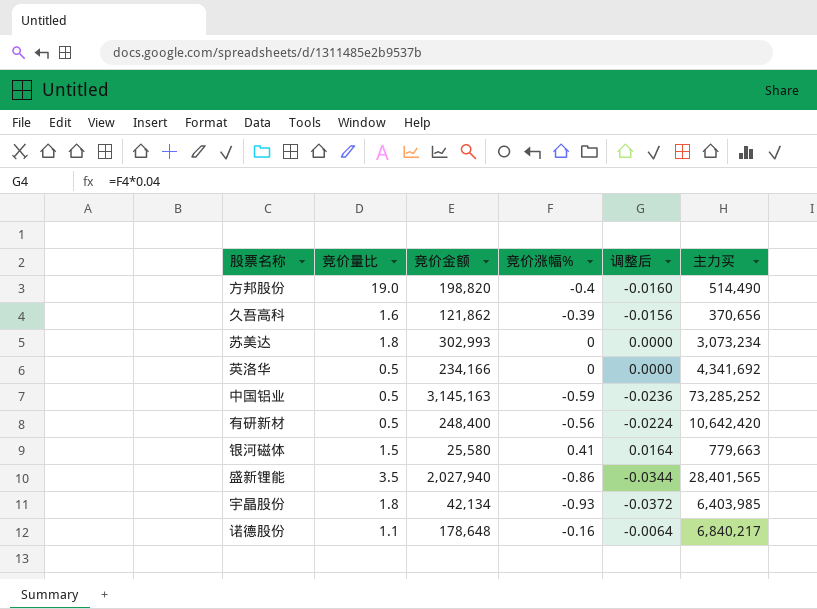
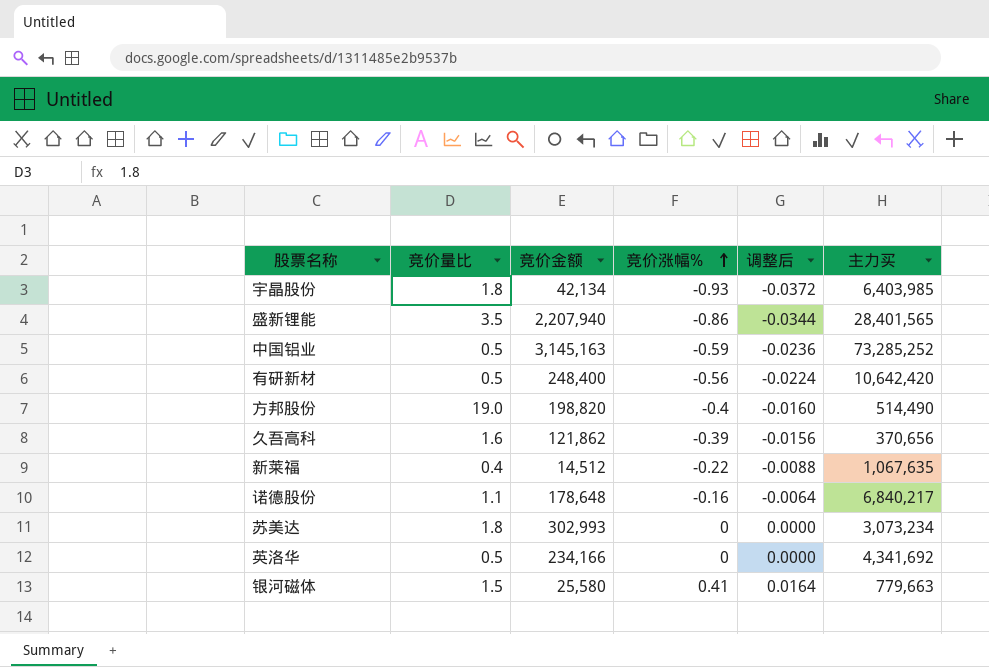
row order: none -> 竞价涨幅% ascending
盛新锂能 | 竞价金额: 2,027,940 -> 2,207,940
row 新莱福: none -> 0.4 | 14,512 | -0.22 | -0.0088 | 1,067,635

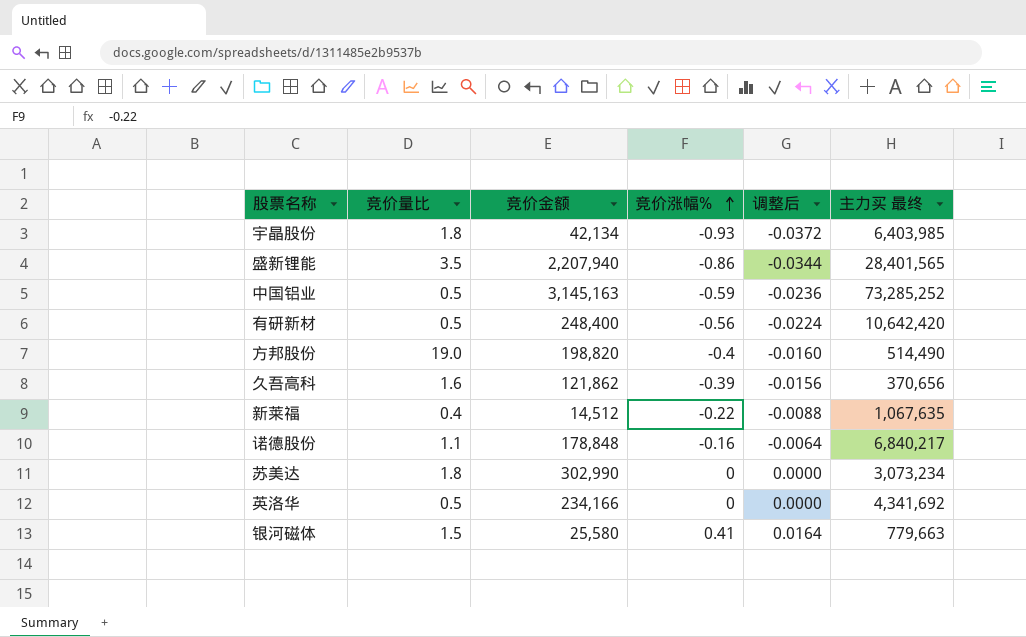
column name: 主力买 -> 主力买 最终
诺德股份 | 竞价金额: 178,648 -> 178,848
苏美达 | 竞价金额: 302,993 -> 302,990

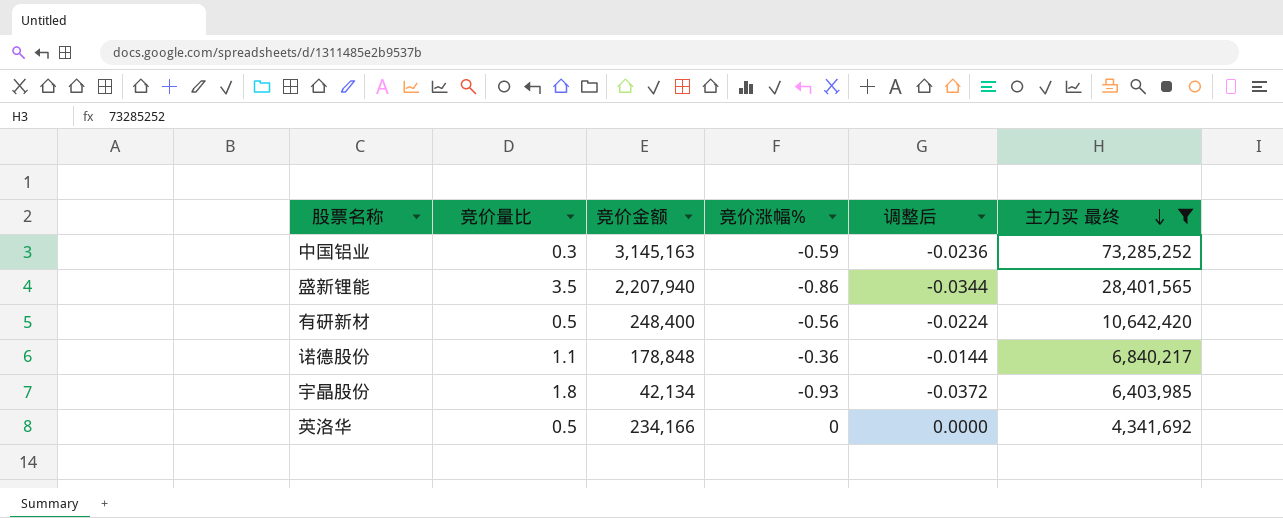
filter: none -> 主力买 最终 >= 4,341,692
row order: 竞价涨幅% ascending -> 主力买 最终 descending
中国铝业 | 竞价量比: 0.5 -> 0.3
诺德股份 | 竞价涨幅%: -0.16 -> -0.36
诺德股份 | 调整后: -0.0064 -> -0.0144

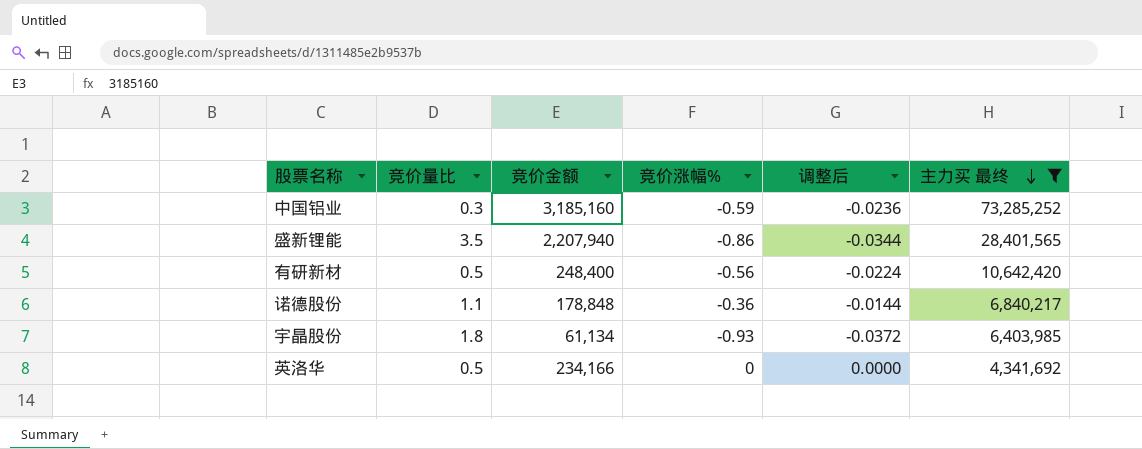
中国铝业 | 竞价金额: 3,145,163 -> 3,185,160
宇晶股份 | 竞价金额: 42,134 -> 61,134

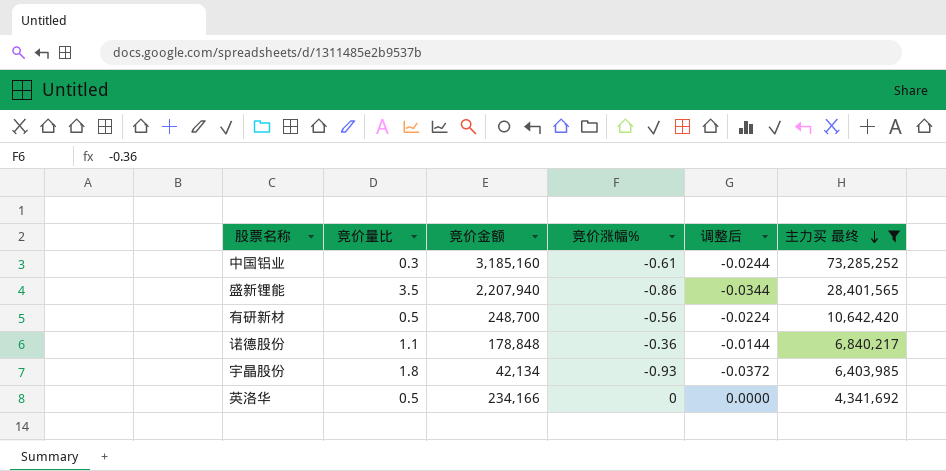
中国铝业 | 竞价涨幅%: -0.59 -> -0.61
中国铝业 | 调整后: -0.0236 -> -0.0244
有研新材 | 竞价金额: 248,400 -> 248,700
宇晶股份 | 竞价金额: 61,134 -> 42,134

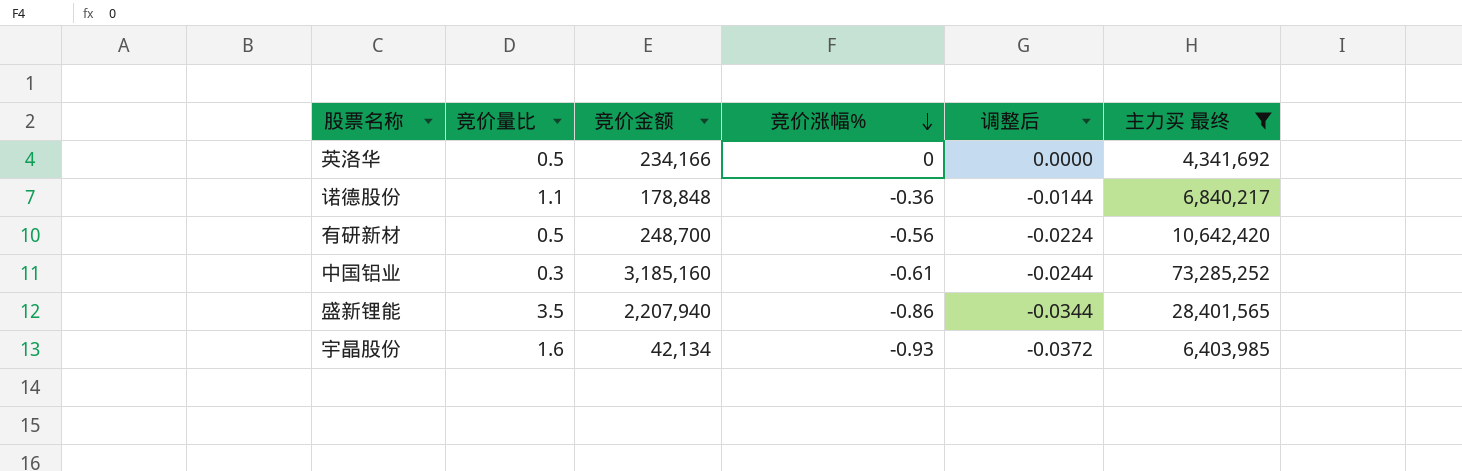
row order: 主力买 最终 descending -> 竞价涨幅% descending
宇晶股份 | 竞价量比: 1.8 -> 1.6

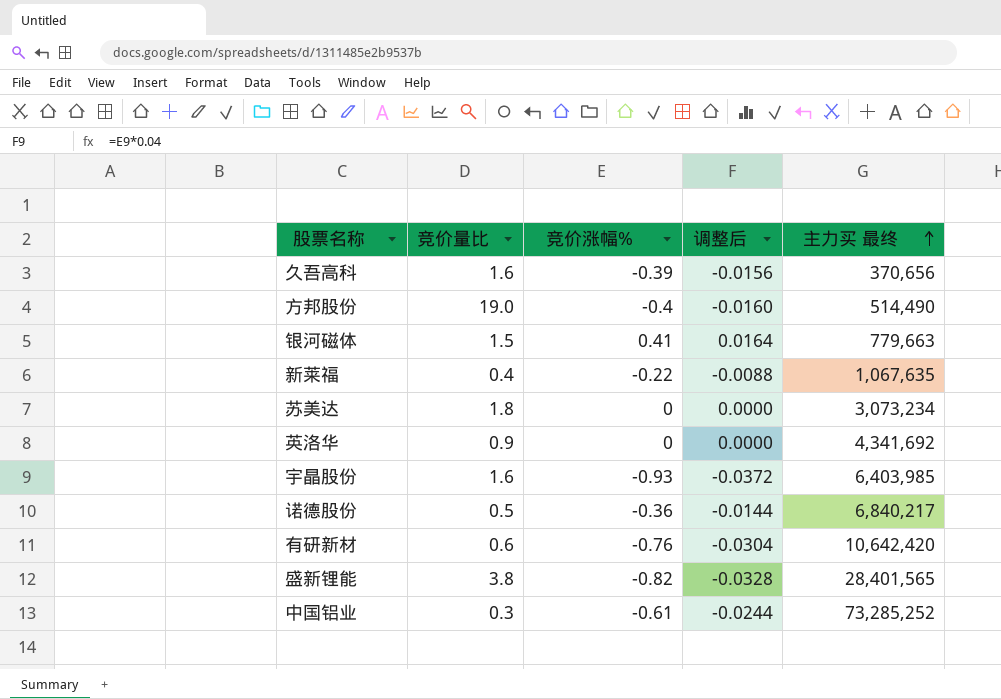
filter: 主力买 最终 >= 4,341,692 -> none
row order: 竞价涨幅% descending -> 主力买 最终 ascending
column 竞价金额 | position: 3 -> none
英洛华 | 竞价量比: 0.5 -> 0.9
诺德股份 | 竞价量比: 1.1 -> 0.5
有研新材 | 竞价量比: 0.5 -> 0.6
有研新材 | 竞价涨幅%: -0.56 -> -0.76
有研新材 | 调整后: -0.0224 -> -0.0304
盛新锂能 | 竞价量比: 3.5 -> 3.8
盛新锂能 | 竞价涨幅%: -0.86 -> -0.82
盛新锂能 | 调整后: -0.0344 -> -0.0328

